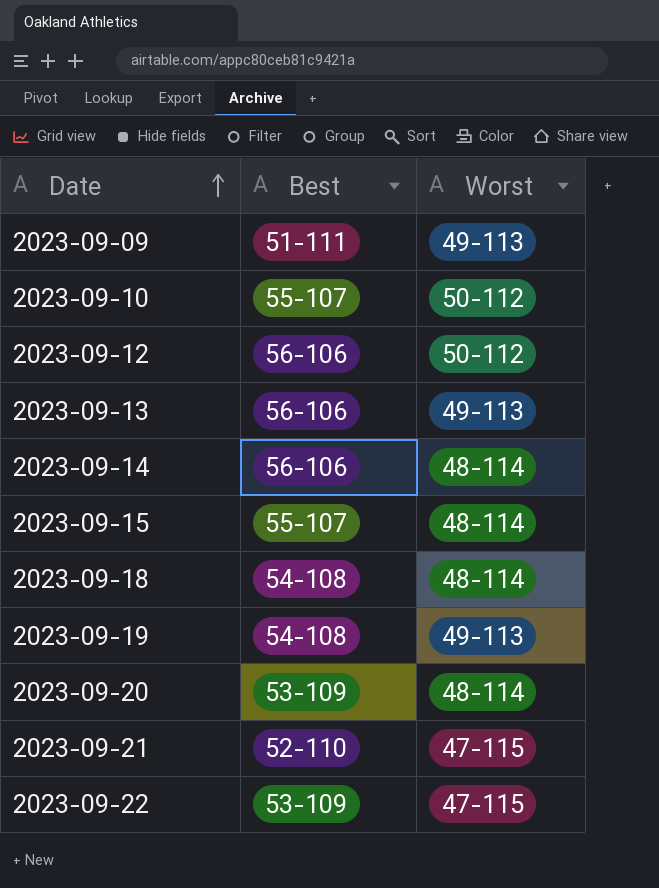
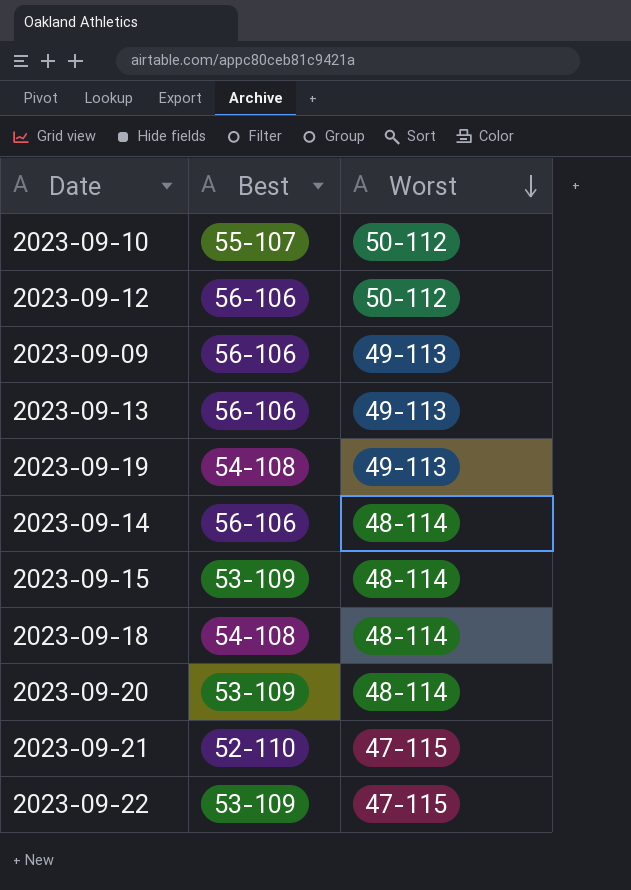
row order: Date ascending -> Worst descending
2023-09-09 | Best: 51-111 -> 56-106
2023-09-15 | Best: 55-107 -> 53-109

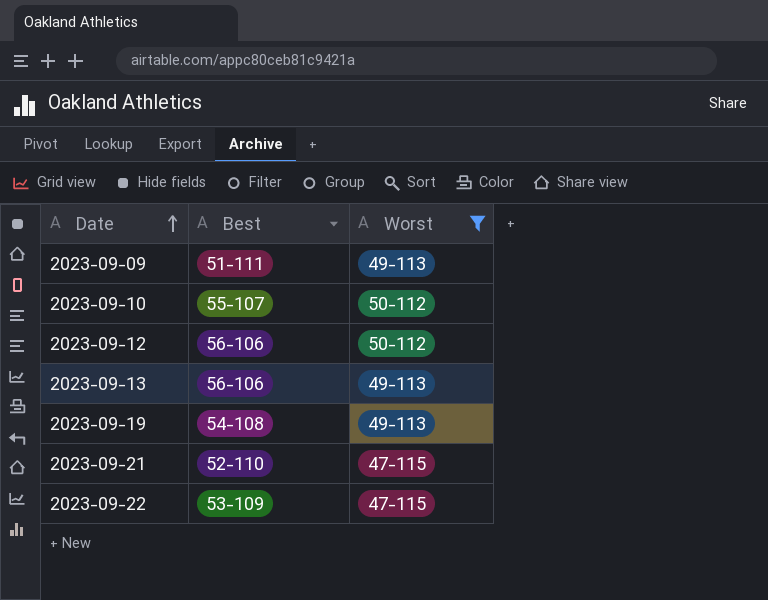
filter: none -> Worst != 48-114
row order: Worst descending -> Date ascending
2023-09-09 | Best: 56-106 -> 51-111

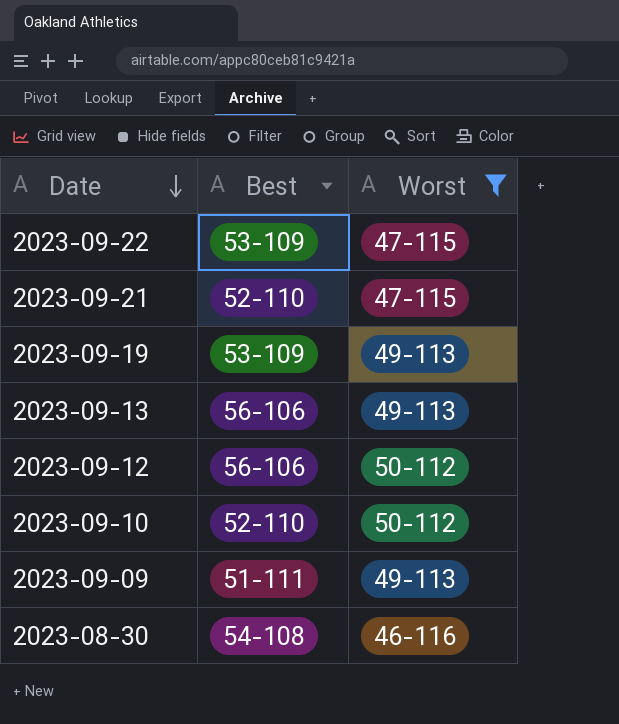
row order: Date ascending -> Date descending
2023-09-19 | Best: 54-108 -> 53-109
2023-09-10 | Best: 55-107 -> 52-110
row 2023-08-30: none -> 54-108 | 46-116

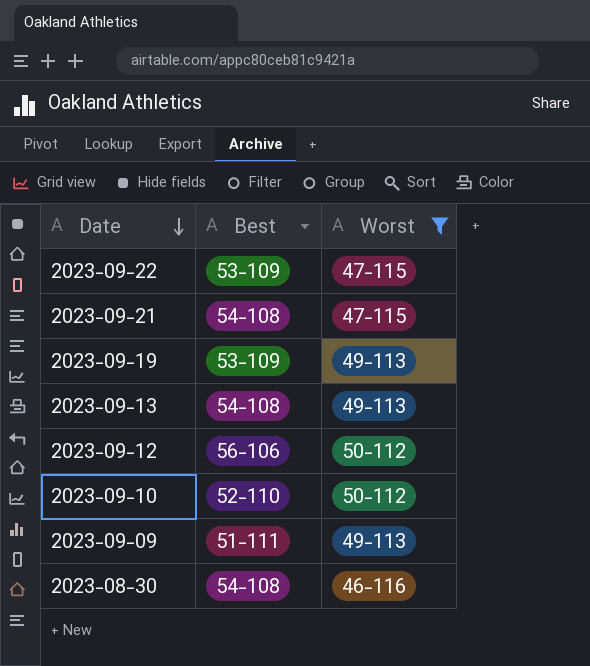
2023-09-21 | Best: 52-110 -> 54-108
2023-09-13 | Best: 56-106 -> 54-108

